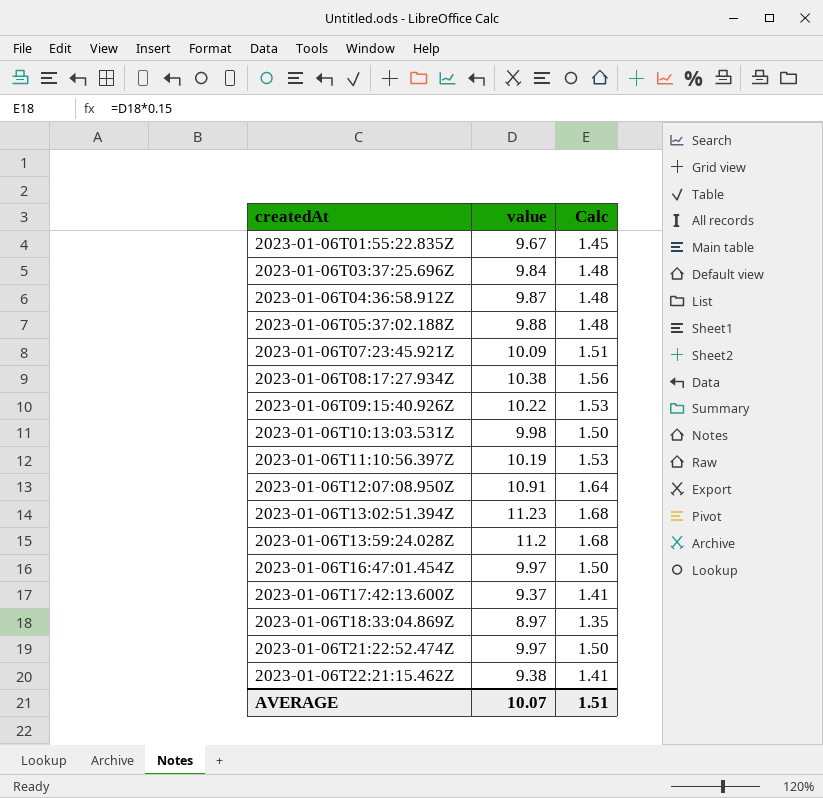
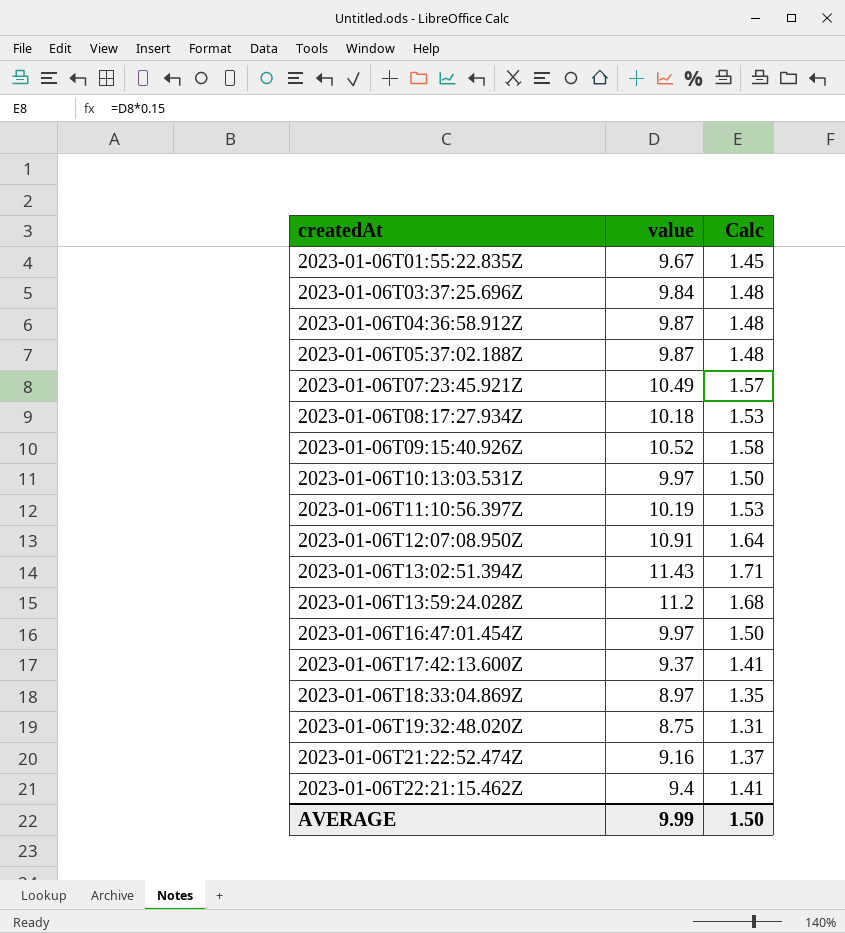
2023-01-06T05:37:02.188Z | value: 9.88 -> 9.87
2023-01-06T07:23:45.921Z | value: 10.09 -> 10.49
2023-01-06T07:23:45.921Z | Calc: 1.51 -> 1.57
2023-01-06T08:17:27.934Z | value: 10.38 -> 10.18
2023-01-06T08:17:27.934Z | Calc: 1.56 -> 1.53
2023-01-06T09:15:40.926Z | value: 10.22 -> 10.52
2023-01-06T09:15:40.926Z | Calc: 1.53 -> 1.58
2023-01-06T10:13:03.531Z | value: 9.98 -> 9.97
2023-01-06T13:02:51.394Z | value: 11.23 -> 11.43
2023-01-06T13:02:51.394Z | Calc: 1.68 -> 1.71
row 2023-01-06T19:32:48.020Z: none -> 8.75 | 1.31
2023-01-06T21:22:52.474Z | value: 9.97 -> 9.16
2023-01-06T21:22:52.474Z | Calc: 1.50 -> 1.37
2023-01-06T22:21:15.462Z | value: 9.38 -> 9.4
AVERAGE | value: 10.07 -> 9.99
AVERAGE | Calc: 1.51 -> 1.50

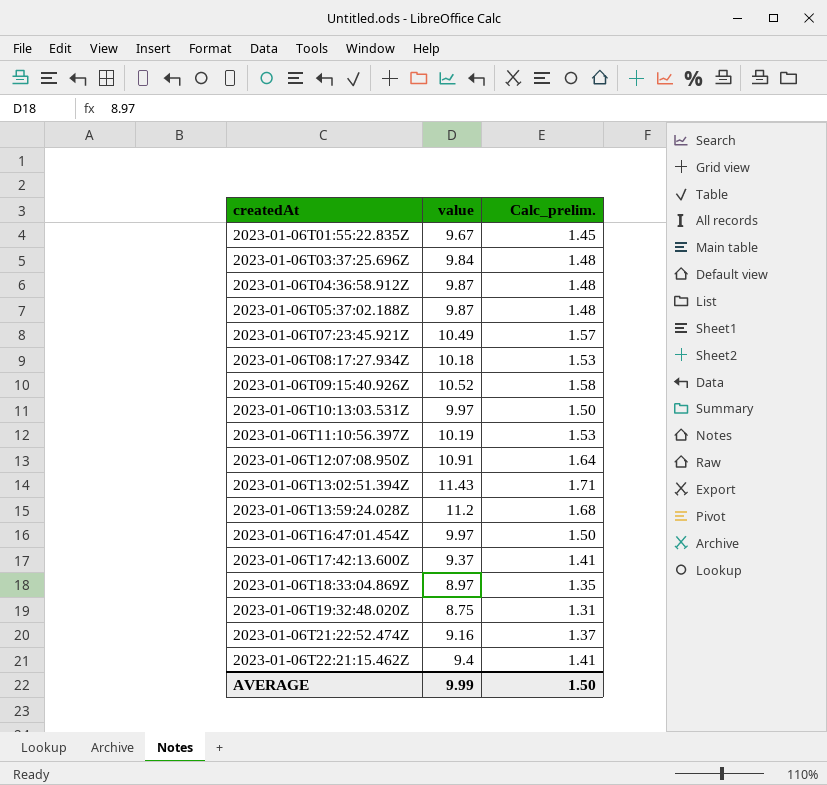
column name: Calc -> Calc_prelim.

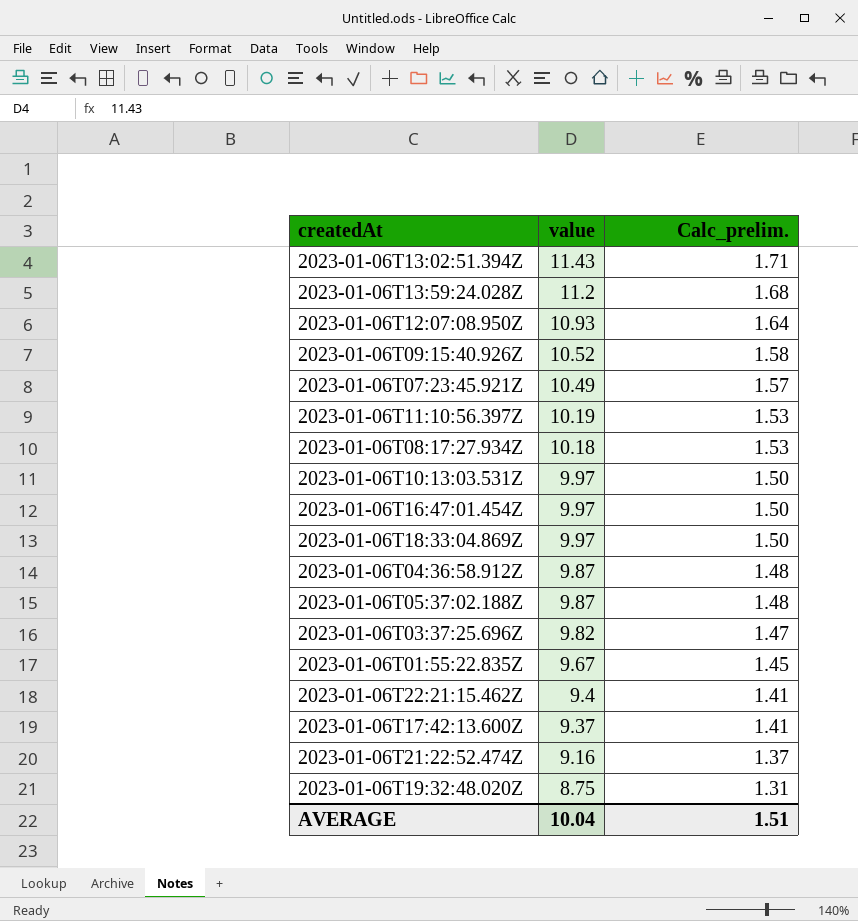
row order: createdAt ascending -> value descending
2023-01-06T12:07:08.950Z | value: 10.91 -> 10.93
2023-01-06T18:33:04.869Z | value: 8.97 -> 9.97
2023-01-06T18:33:04.869Z | Calc_prelim.: 1.35 -> 1.50
2023-01-06T03:37:25.696Z | value: 9.84 -> 9.82
2023-01-06T03:37:25.696Z | Calc_prelim.: 1.48 -> 1.47
AVERAGE | value: 9.99 -> 10.04
AVERAGE | Calc_prelim.: 1.50 -> 1.51

